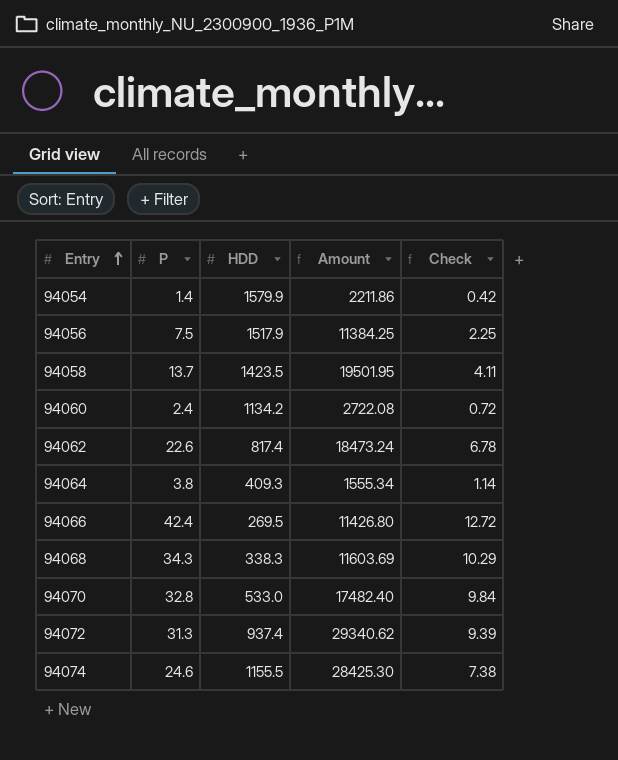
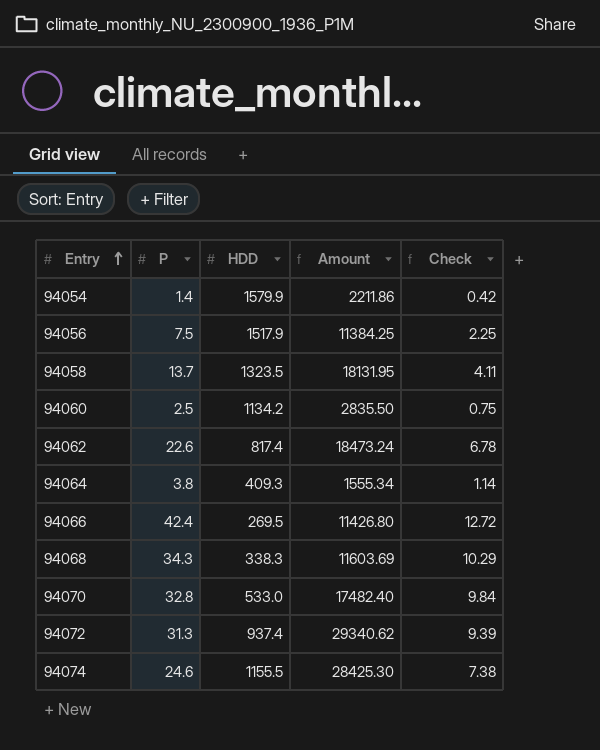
94058 | HDD: 1423.5 -> 1323.5
94058 | Amount: 19501.95 -> 18131.95
94060 | P: 2.4 -> 2.5
94060 | Amount: 2722.08 -> 2835.50
94060 | Check: 0.72 -> 0.75

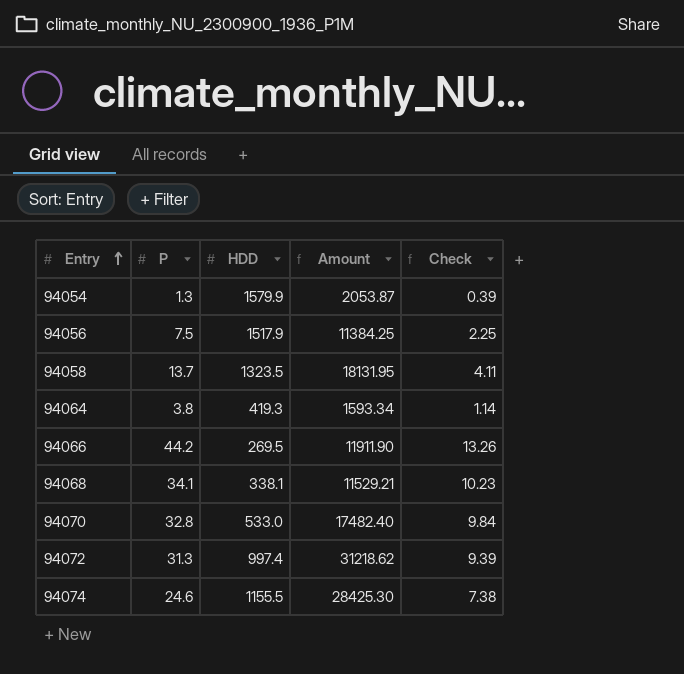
row 94060: 2.5 | 1134.2 | 2835.50 | 0.75 -> none
row 94062: 22.6 | 817.4 | 18473.24 | 6.78 -> none
94054 | P: 1.4 -> 1.3
94054 | Amount: 2211.86 -> 2053.87
94054 | Check: 0.42 -> 0.39
94064 | HDD: 409.3 -> 419.3
94064 | Amount: 1555.34 -> 1593.34
94066 | P: 42.4 -> 44.2
94066 | Amount: 11426.80 -> 11911.90
94066 | Check: 12.72 -> 13.26
94068 | P: 34.3 -> 34.1
94068 | HDD: 338.3 -> 338.1
94068 | Amount: 11603.69 -> 11529.21
94068 | Check: 10.29 -> 10.23
94072 | HDD: 937.4 -> 997.4
94072 | Amount: 29340.62 -> 31218.62

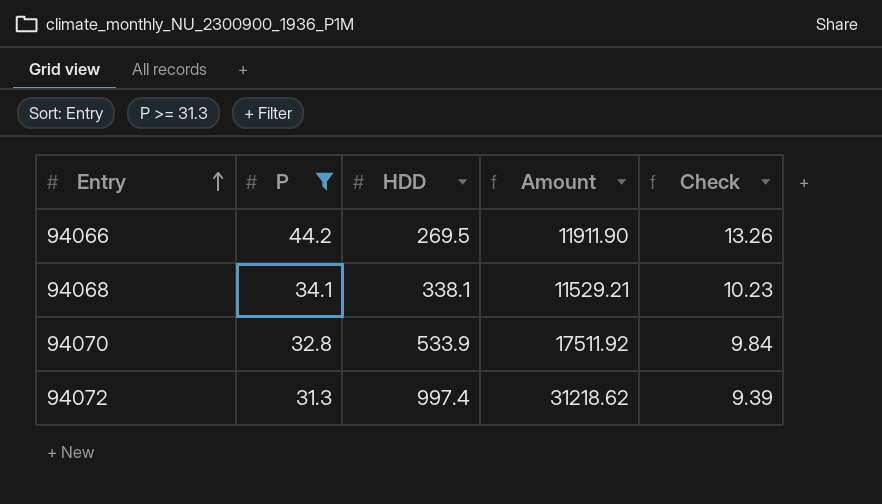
filter: none -> P >= 31.3
94070 | HDD: 533.0 -> 533.9
94070 | Amount: 17482.40 -> 17511.92

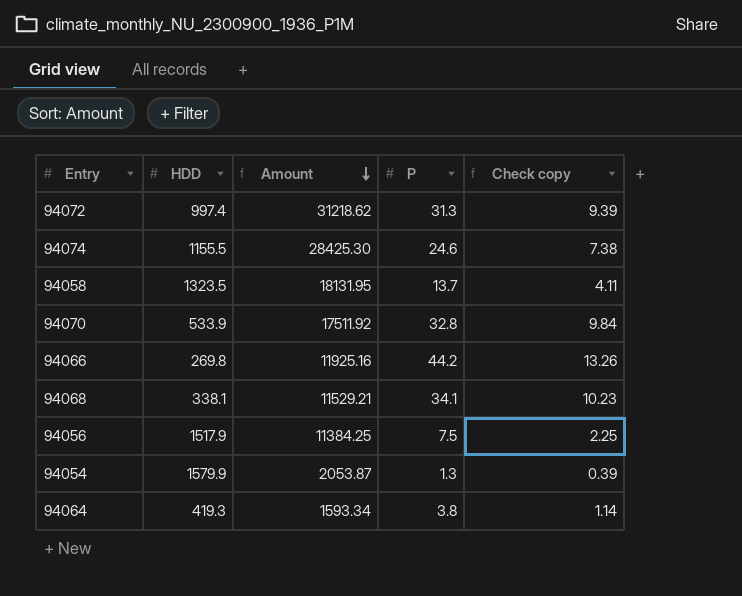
filter: P >= 31.3 -> none
row order: Entry ascending -> Amount descending
column P | position: 2 -> 4
column name: Check -> Check copy
94066 | HDD: 269.5 -> 269.8
94066 | Amount: 11911.90 -> 11925.16

